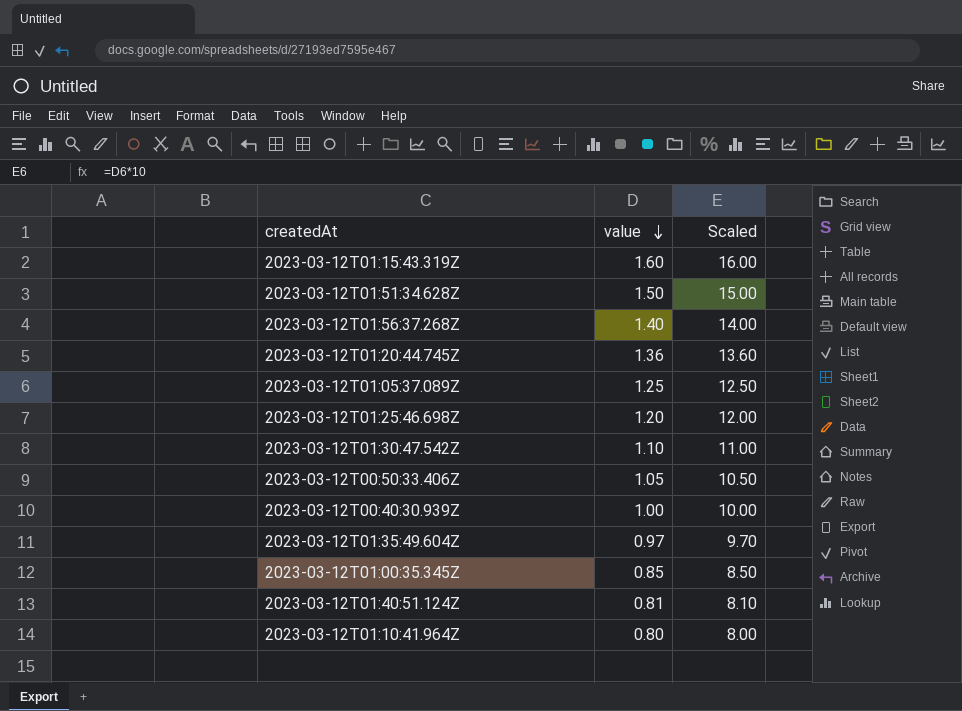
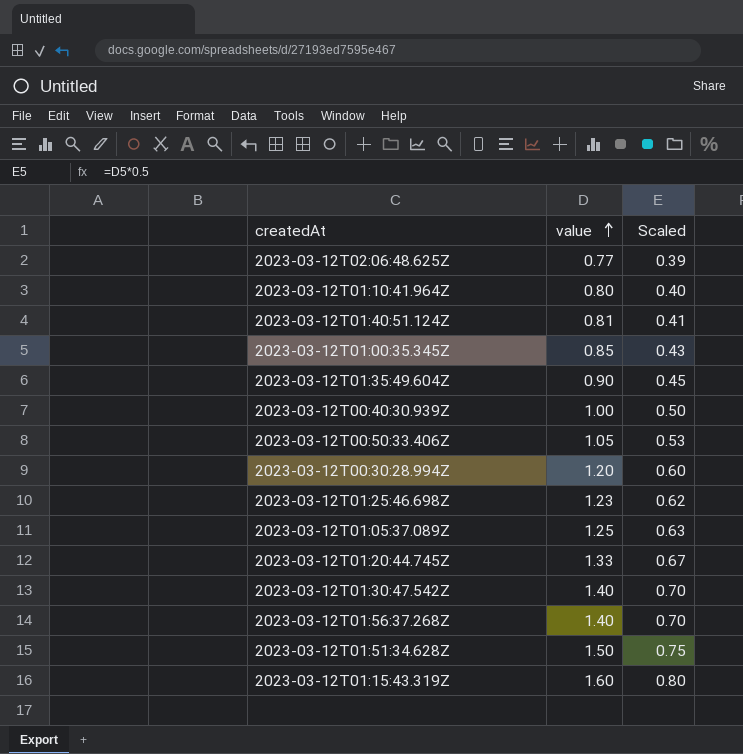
row order: value descending -> value ascending
column Scaled | formula: [value] * 10 -> [value] * 0.5
row 2023-03-12T02:06:48.625Z: none -> 0.77 | 0.39
2023-03-12T01:35:49.604Z | value: 0.97 -> 0.90
row 2023-03-12T00:30:28.994Z: none -> 1.20 | 0.60
2023-03-12T01:25:46.698Z | value: 1.20 -> 1.23
2023-03-12T01:20:44.745Z | value: 1.36 -> 1.33
2023-03-12T01:30:47.542Z | value: 1.10 -> 1.40

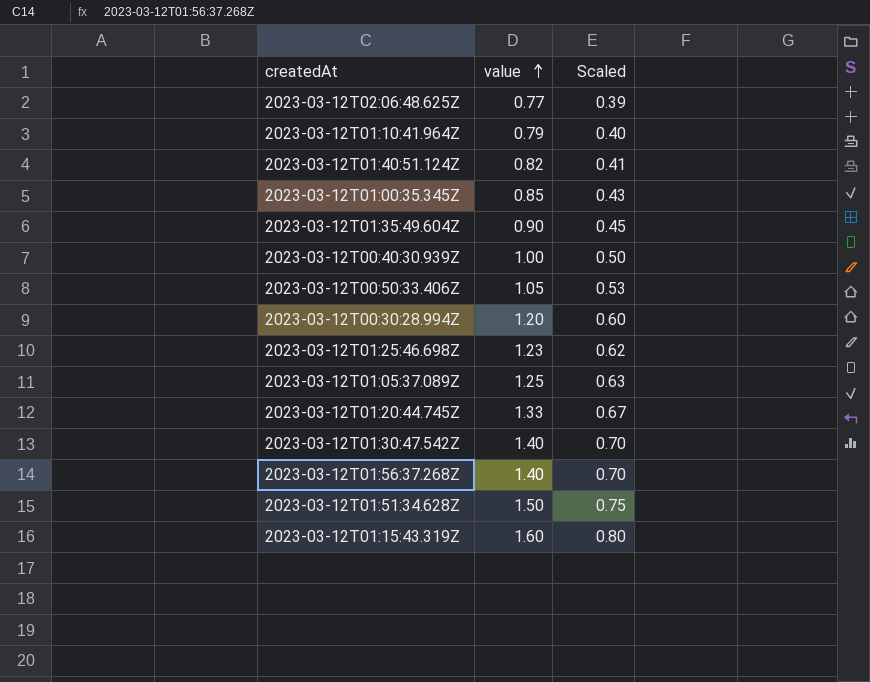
2023-03-12T01:10:41.964Z | value: 0.80 -> 0.79
2023-03-12T01:40:51.124Z | value: 0.81 -> 0.82

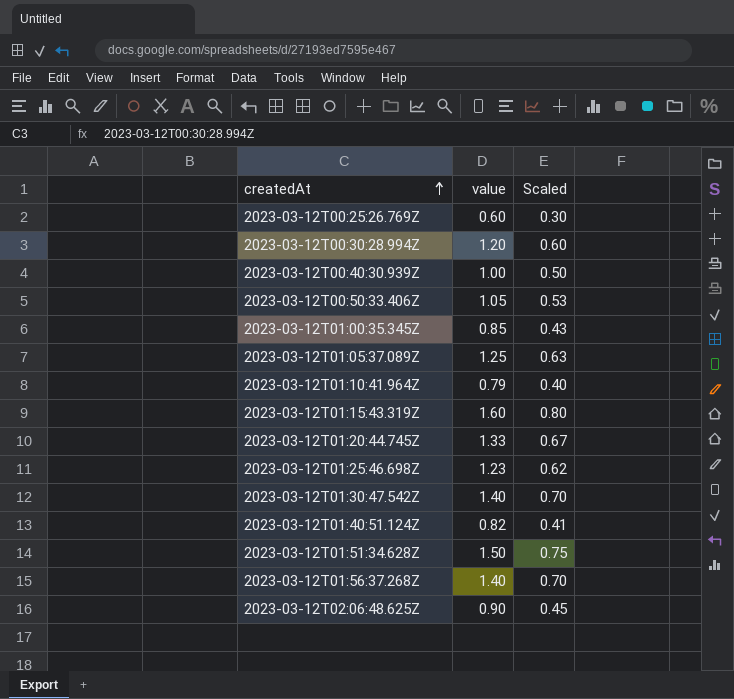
row order: value ascending -> createdAt ascending
row 2023-03-12T01:35:49.604Z: 0.90 | 0.45 -> none
row 2023-03-12T00:25:26.769Z: none -> 0.60 | 0.30
2023-03-12T02:06:48.625Z | value: 0.77 -> 0.90
2023-03-12T02:06:48.625Z | Scaled: 0.39 -> 0.45

